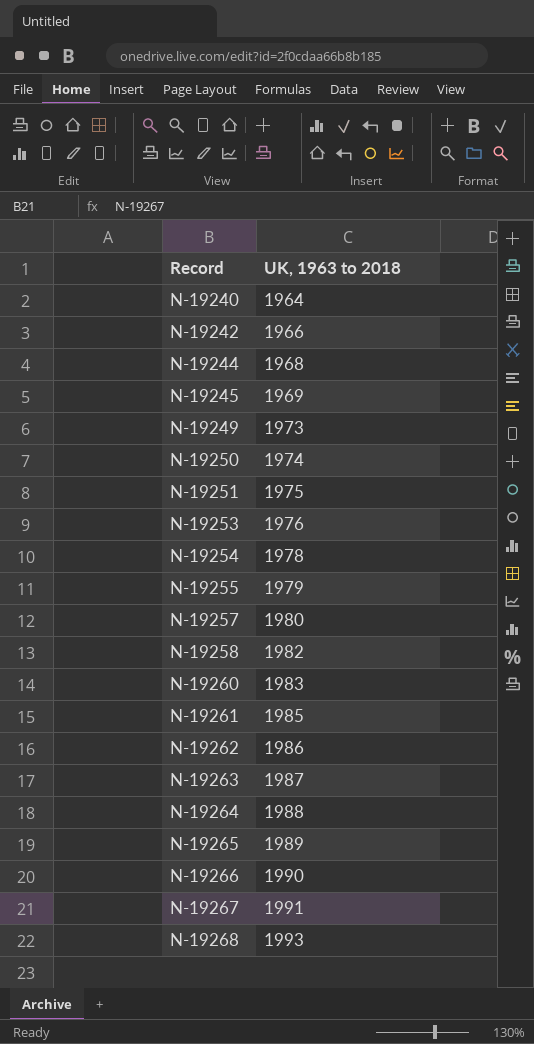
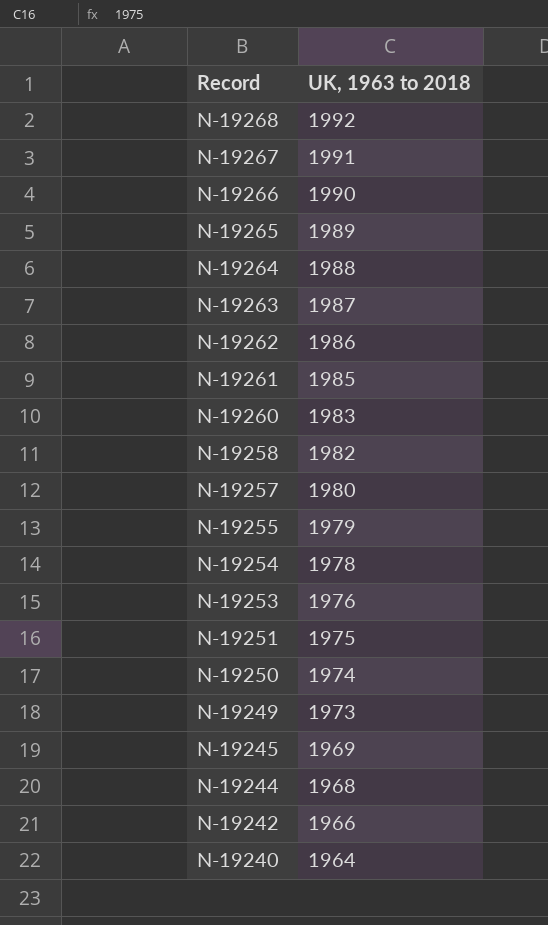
row order: Record ascending -> Record descending
N-19268 | UK, 1963 to 2018: 1993 -> 1992

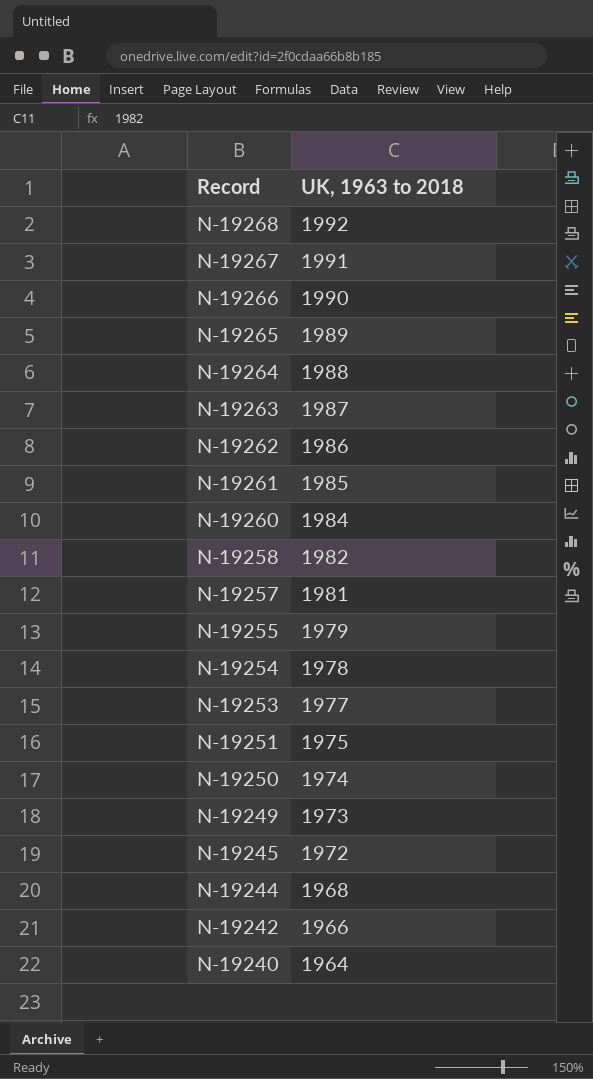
N-19260 | UK, 1963 to 2018: 1983 -> 1984
N-19257 | UK, 1963 to 2018: 1980 -> 1981
N-19253 | UK, 1963 to 2018: 1976 -> 1977
N-19245 | UK, 1963 to 2018: 1969 -> 1972

